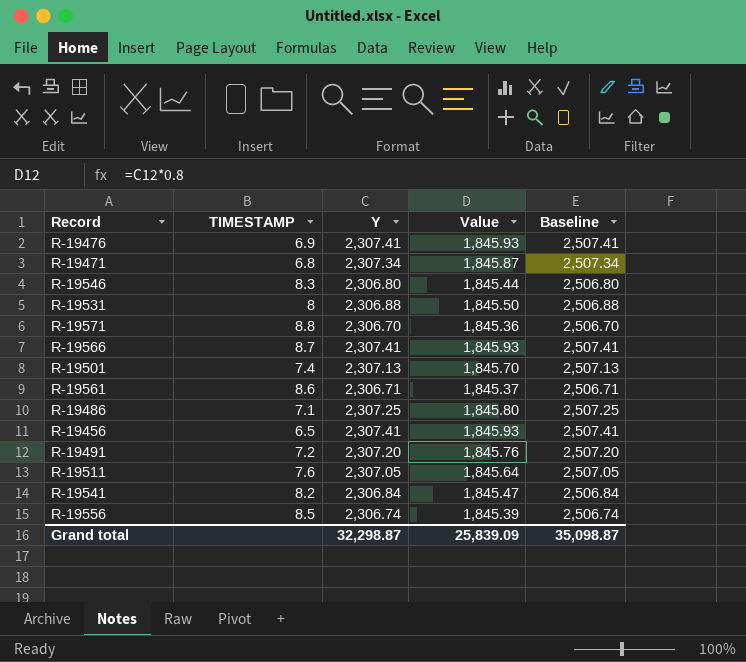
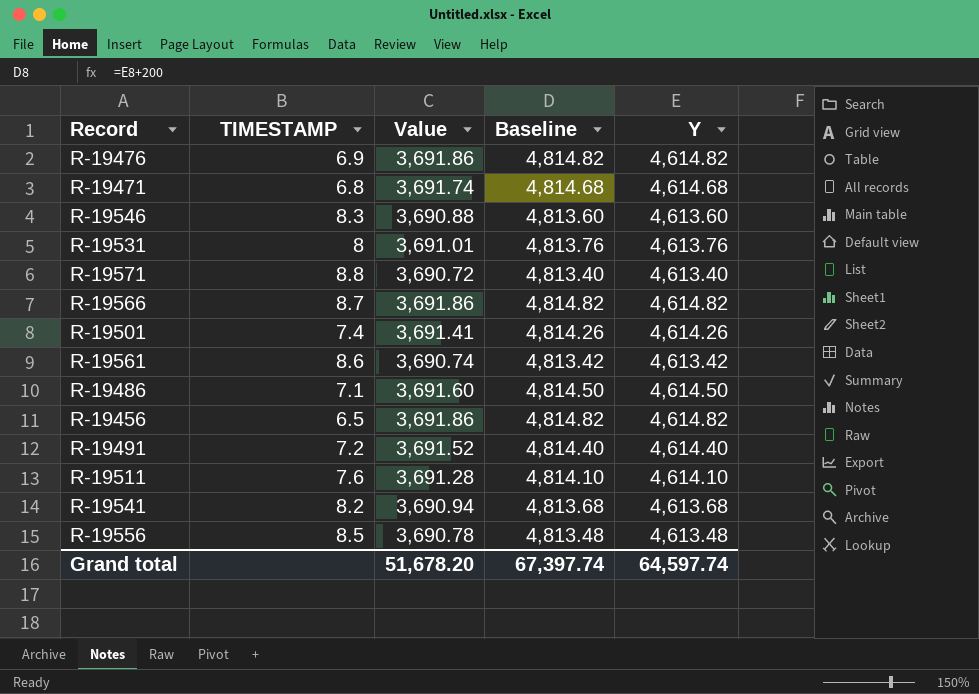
column Y | position: 3 -> 5
R-19476 | Value: 1,845.93 -> 3,691.86
R-19476 | Baseline: 2,507.41 -> 4,814.82
R-19476 | Y: 2,307.41 -> 4,614.82
R-19471 | Value: 1,845.87 -> 3,691.74
R-19471 | Baseline: 2,507.34 -> 4,814.68
R-19471 | Y: 2,307.34 -> 4,614.68
R-19546 | Value: 1,845.44 -> 3,690.88
R-19546 | Baseline: 2,506.80 -> 4,813.60
R-19546 | Y: 2,306.80 -> 4,613.60
R-19531 | Value: 1,845.50 -> 3,691.01
R-19531 | Baseline: 2,506.88 -> 4,813.76
R-19531 | Y: 2,306.88 -> 4,613.76
R-19571 | Value: 1,845.36 -> 3,690.72
R-19571 | Baseline: 2,506.70 -> 4,813.40
R-19571 | Y: 2,306.70 -> 4,613.40
R-19566 | Value: 1,845.93 -> 3,691.86
R-19566 | Baseline: 2,507.41 -> 4,814.82
R-19566 | Y: 2,307.41 -> 4,614.82
R-19501 | Value: 1,845.70 -> 3,691.41
R-19501 | Baseline: 2,507.13 -> 4,814.26
R-19501 | Y: 2,307.13 -> 4,614.26
R-19561 | Value: 1,845.37 -> 3,690.74
R-19561 | Baseline: 2,506.71 -> 4,813.42
R-19561 | Y: 2,306.71 -> 4,613.42
R-19486 | Value: 1,845.80 -> 3,691.60
R-19486 | Baseline: 2,507.25 -> 4,814.50
R-19486 | Y: 2,307.25 -> 4,614.50
R-19456 | Value: 1,845.93 -> 3,691.86
R-19456 | Baseline: 2,507.41 -> 4,814.82
R-19456 | Y: 2,307.41 -> 4,614.82
R-19491 | Value: 1,845.76 -> 3,691.52
R-19491 | Baseline: 2,507.20 -> 4,814.40
R-19491 | Y: 2,307.20 -> 4,614.40
R-19511 | Value: 1,845.64 -> 3,691.28
R-19511 | Baseline: 2,507.05 -> 4,814.10
R-19511 | Y: 2,307.05 -> 4,614.10
R-19541 | Value: 1,845.47 -> 3,690.94
R-19541 | Baseline: 2,506.84 -> 4,813.68
R-19541 | Y: 2,306.84 -> 4,613.68
R-19556 | Value: 1,845.39 -> 3,690.78
R-19556 | Baseline: 2,506.74 -> 4,813.48
R-19556 | Y: 2,306.74 -> 4,613.48
Grand total | Value: 25,839.09 -> 51,678.20
Grand total | Baseline: 35,098.87 -> 67,397.74
Grand total | Y: 32,298.87 -> 64,597.74

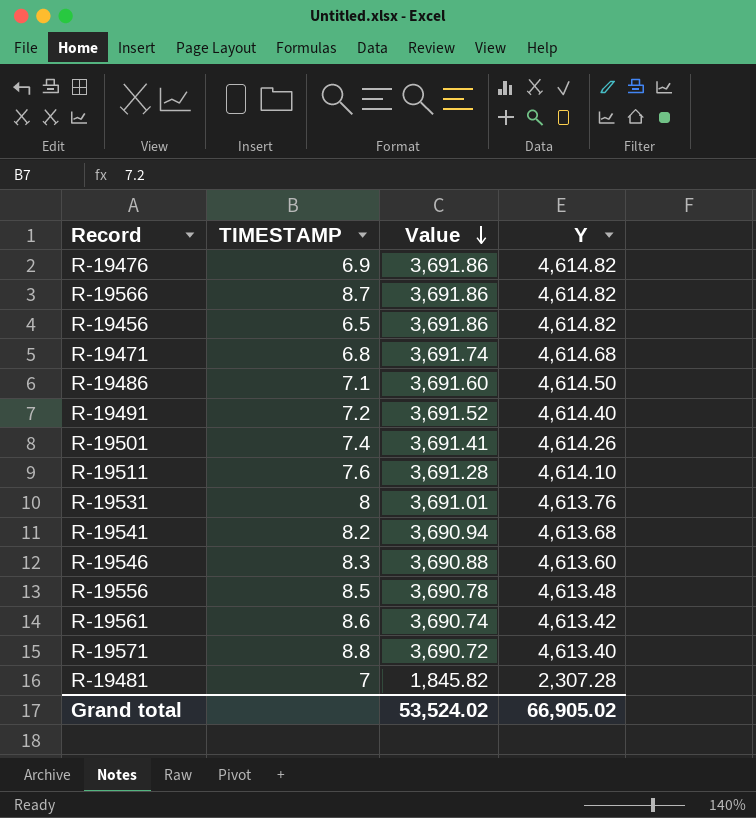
row order: none -> Value descending
column Baseline | formula: [Y] + 200 -> none
row R-19481: none -> 7 | 1,845.82 | 2,307.28
Grand total | Value: 51,678.20 -> 53,524.02
Grand total | Y: 64,597.74 -> 66,905.02

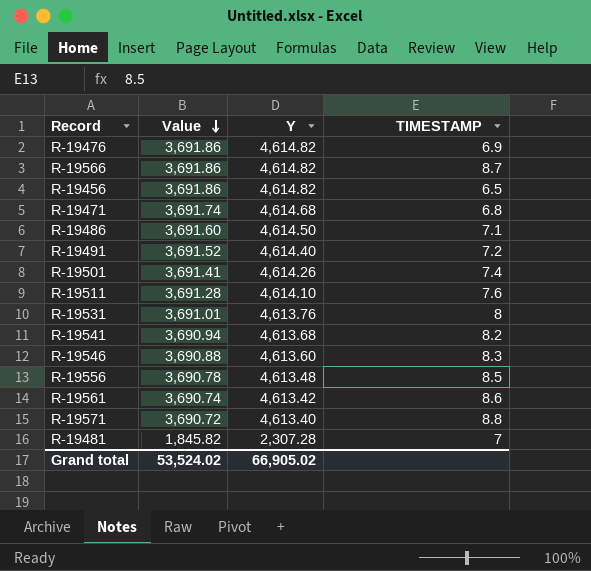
column TIMESTAMP | position: 2 -> 4

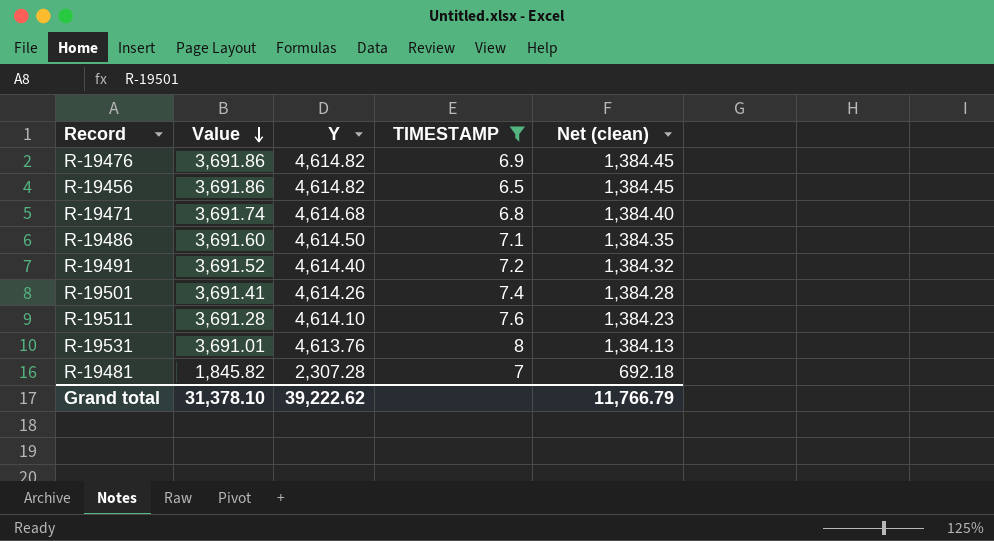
filter: none -> TIMESTAMP <= 8
column Net (clean) | formula: none -> [Y] * 0.3
Grand total | Value: 53,524.02 -> 31,378.10
Grand total | Y: 66,905.02 -> 39,222.62

